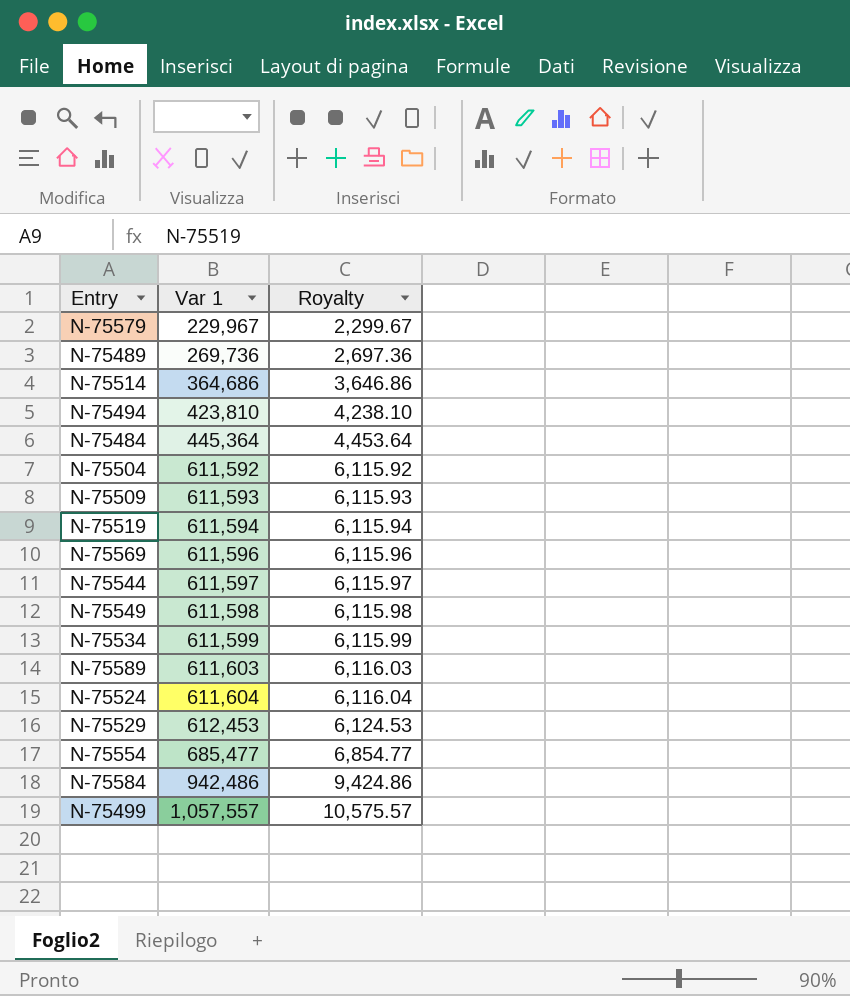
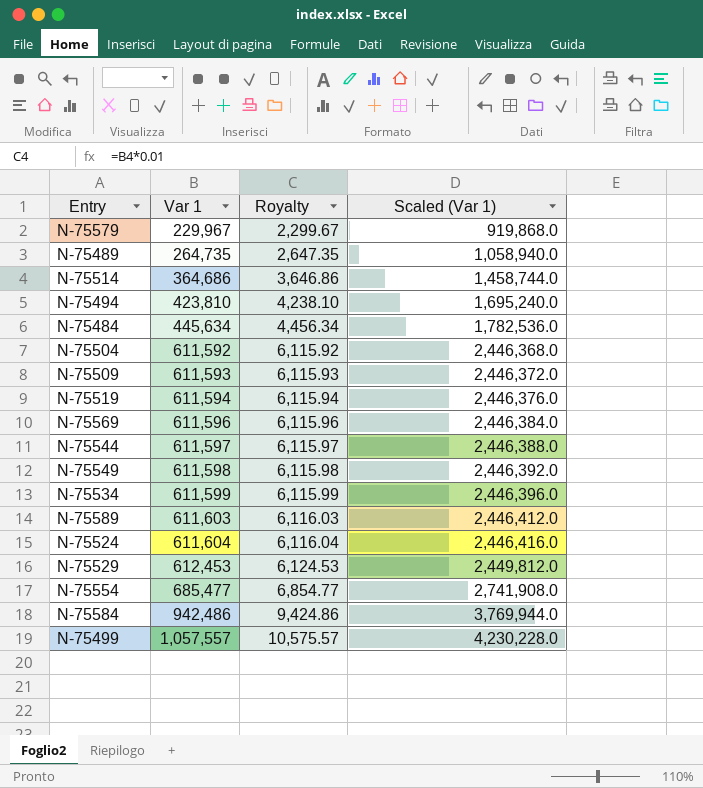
column Scaled (Var 1) | formula: none -> [Var 1] * 4
N-75489 | Var 1: 269,736 -> 264,735
N-75489 | Royalty: 2,697.36 -> 2,647.35
N-75484 | Var 1: 445,364 -> 445,634
N-75484 | Royalty: 4,453.64 -> 4,456.34

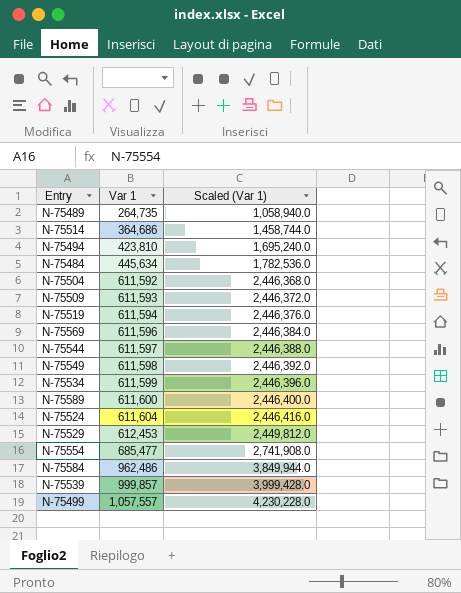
column Royalty | formula: [Var 1] * 0.01 -> none
row N-75579: 229,967 | 2,299.67 | 919,868.0 -> none
N-75589 | Var 1: 611,603 -> 611,600
N-75589 | Scaled (Var 1): 2,446,412.0 -> 2,446,400.0
N-75584 | Var 1: 942,486 -> 962,486
N-75584 | Scaled (Var 1): 3,769,944.0 -> 3,849,944.0
row N-75539: none -> 999,857 | 3,999,428.0

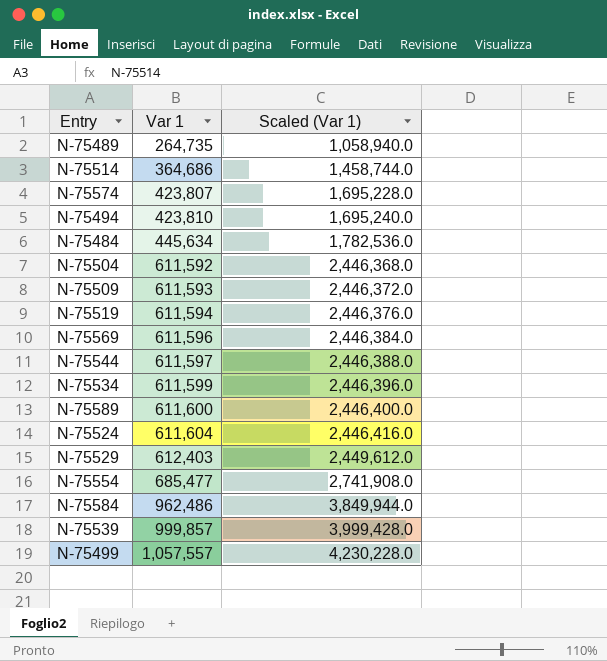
row N-75549: 611,598 | 2,446,392.0 -> none
row N-75574: none -> 423,807 | 1,695,228.0
N-75529 | Var 1: 612,453 -> 612,403
N-75529 | Scaled (Var 1): 2,449,812.0 -> 2,449,612.0

